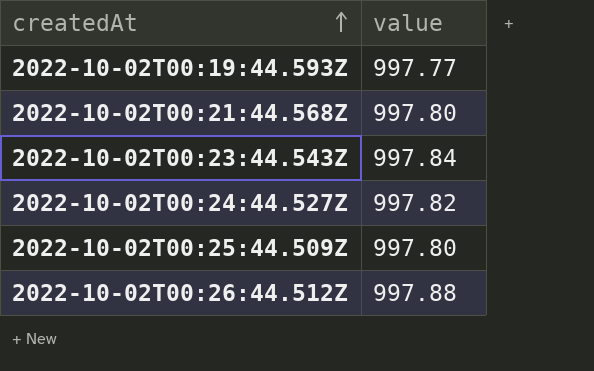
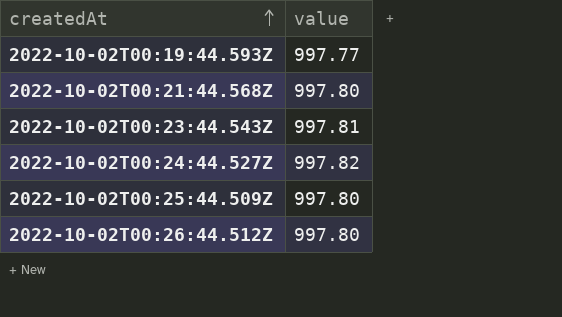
2022-10-02T00:23:44.543Z | value: 997.84 -> 997.81
2022-10-02T00:26:44.512Z | value: 997.88 -> 997.80

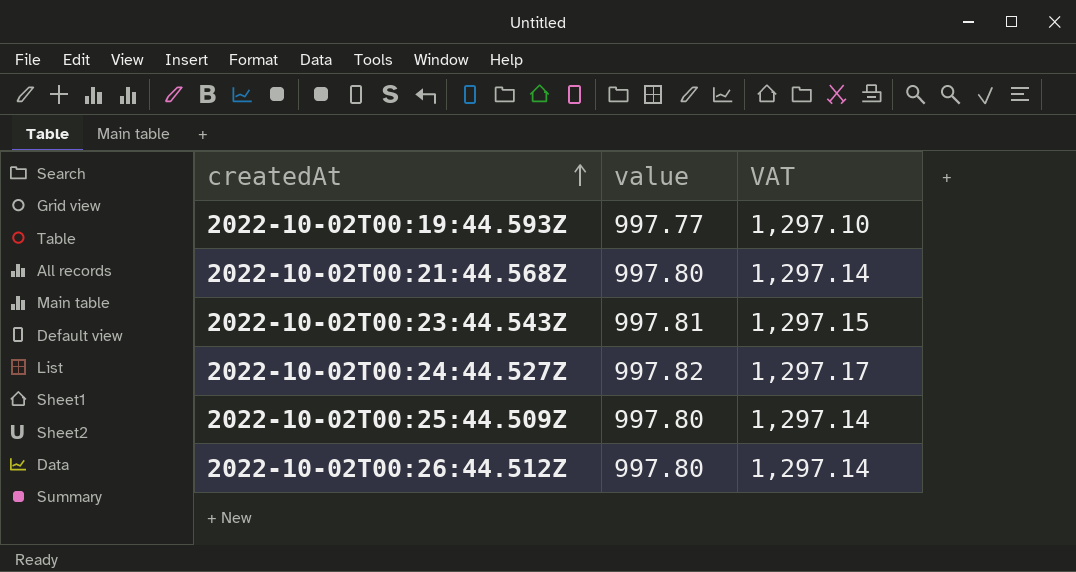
column VAT | formula: none -> [value] * 1.3

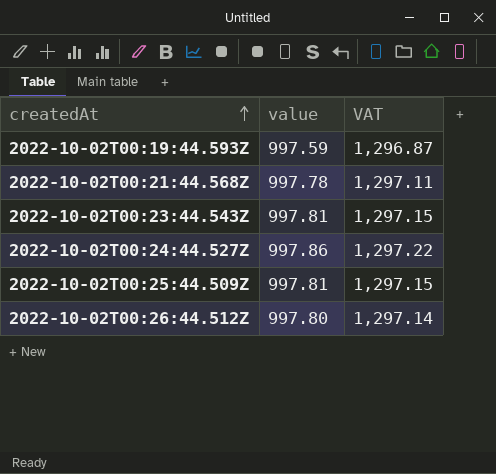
2022-10-02T00:19:44.593Z | value: 997.77 -> 997.59
2022-10-02T00:19:44.593Z | VAT: 1,297.10 -> 1,296.87
2022-10-02T00:21:44.568Z | value: 997.80 -> 997.78
2022-10-02T00:21:44.568Z | VAT: 1,297.14 -> 1,297.11
2022-10-02T00:24:44.527Z | value: 997.82 -> 997.86
2022-10-02T00:24:44.527Z | VAT: 1,297.17 -> 1,297.22
2022-10-02T00:25:44.509Z | value: 997.80 -> 997.81
2022-10-02T00:25:44.509Z | VAT: 1,297.14 -> 1,297.15

